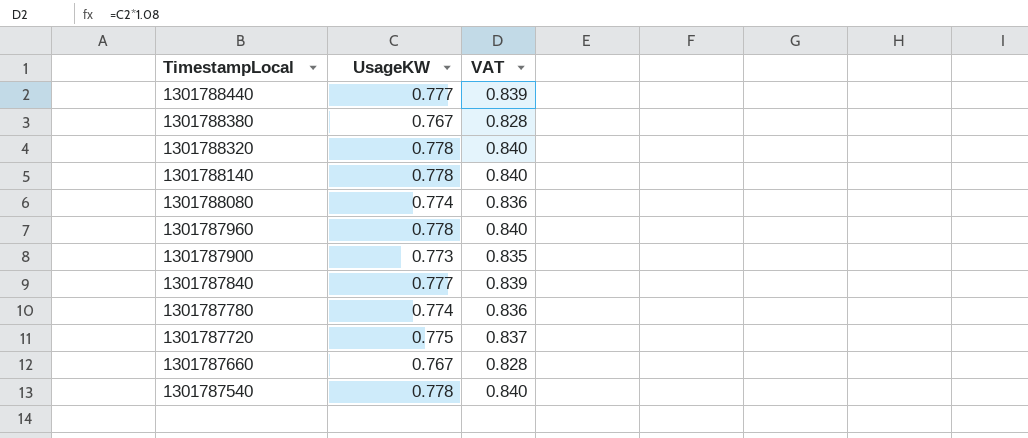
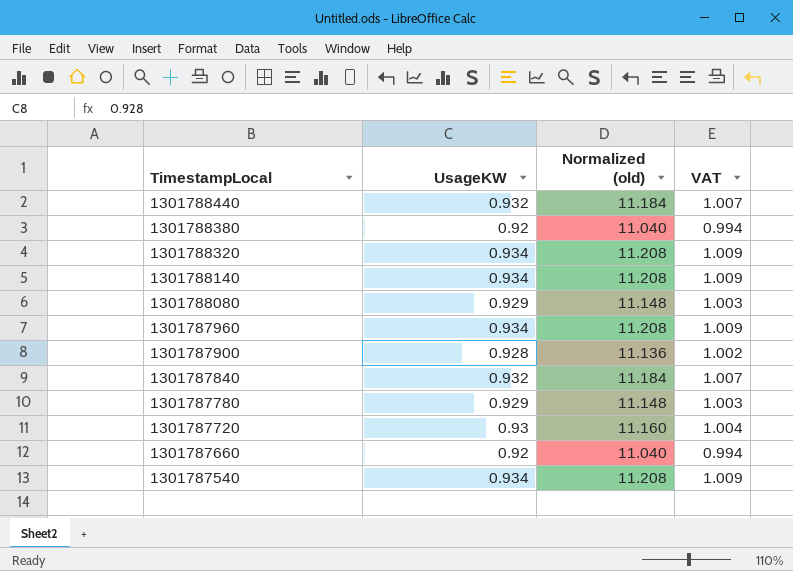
column Normalized (old) | formula: none -> [UsageKW] * 12
1301788440 | UsageKW: 0.777 -> 0.932
1301788440 | VAT: 0.839 -> 1.007
1301788380 | UsageKW: 0.767 -> 0.92
1301788380 | VAT: 0.828 -> 0.994
1301788320 | UsageKW: 0.778 -> 0.934
1301788320 | VAT: 0.840 -> 1.009
1301788140 | UsageKW: 0.778 -> 0.934
1301788140 | VAT: 0.840 -> 1.009
1301788080 | UsageKW: 0.774 -> 0.929
1301788080 | VAT: 0.836 -> 1.003
1301787960 | UsageKW: 0.778 -> 0.934
1301787960 | VAT: 0.840 -> 1.009
1301787900 | UsageKW: 0.773 -> 0.928
1301787900 | VAT: 0.835 -> 1.002
1301787840 | UsageKW: 0.777 -> 0.932
1301787840 | VAT: 0.839 -> 1.007
1301787780 | UsageKW: 0.774 -> 0.929
1301787780 | VAT: 0.836 -> 1.003
1301787720 | UsageKW: 0.775 -> 0.93
1301787720 | VAT: 0.837 -> 1.004
1301787660 | UsageKW: 0.767 -> 0.92
1301787660 | VAT: 0.828 -> 0.994
1301787540 | UsageKW: 0.778 -> 0.934
1301787540 | VAT: 0.840 -> 1.009

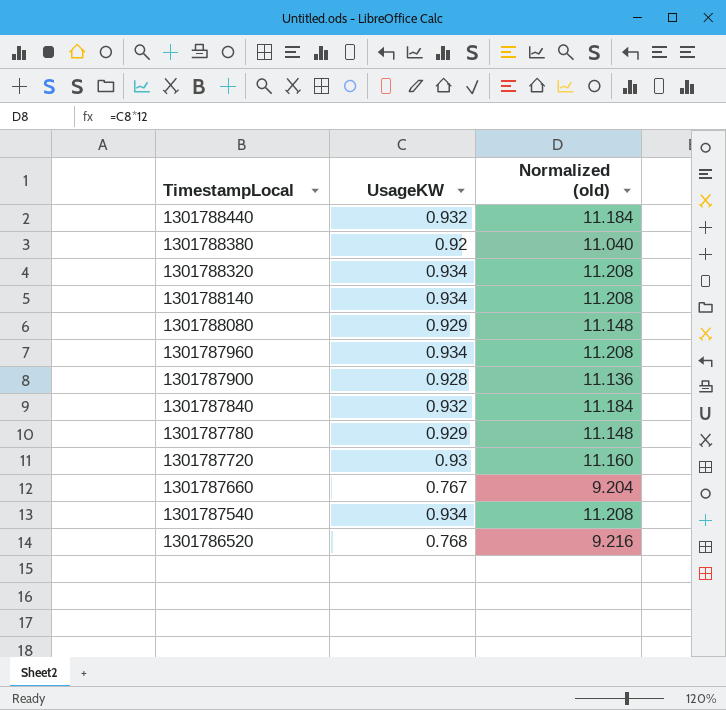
column VAT | formula: [UsageKW] * 1.08 -> none
1301787660 | UsageKW: 0.92 -> 0.767
1301787660 | Normalized (old): 11.040 -> 9.204
row 1301786520: none -> 0.768 | 9.216

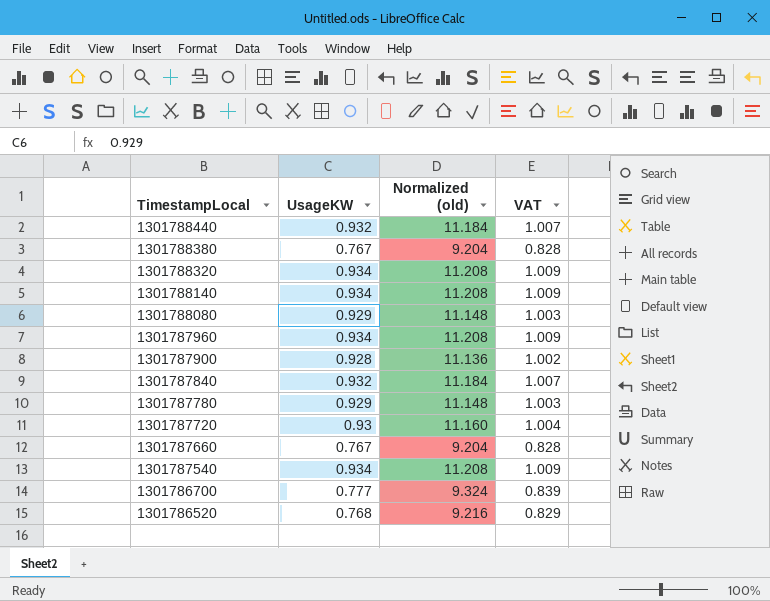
column VAT | formula: none -> [UsageKW] * 1.08
1301788380 | UsageKW: 0.92 -> 0.767
1301788380 | Normalized (old): 11.040 -> 9.204
row 1301786700: none -> 0.777 | 9.324 | 0.839

